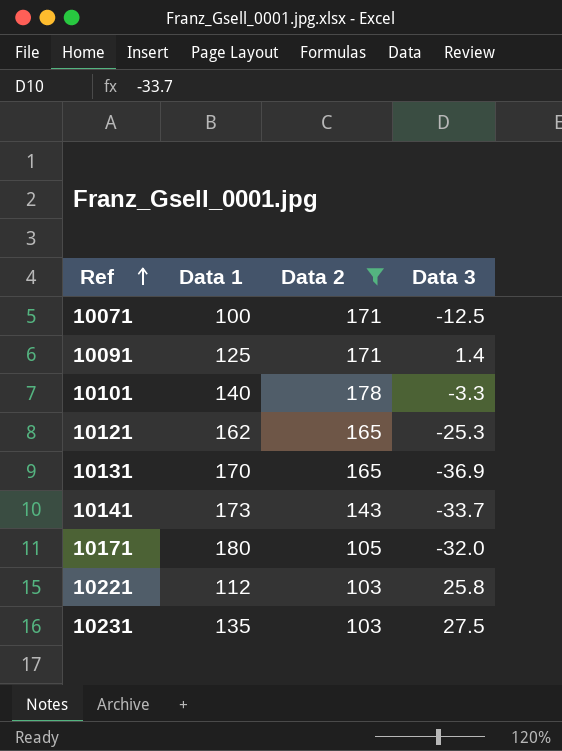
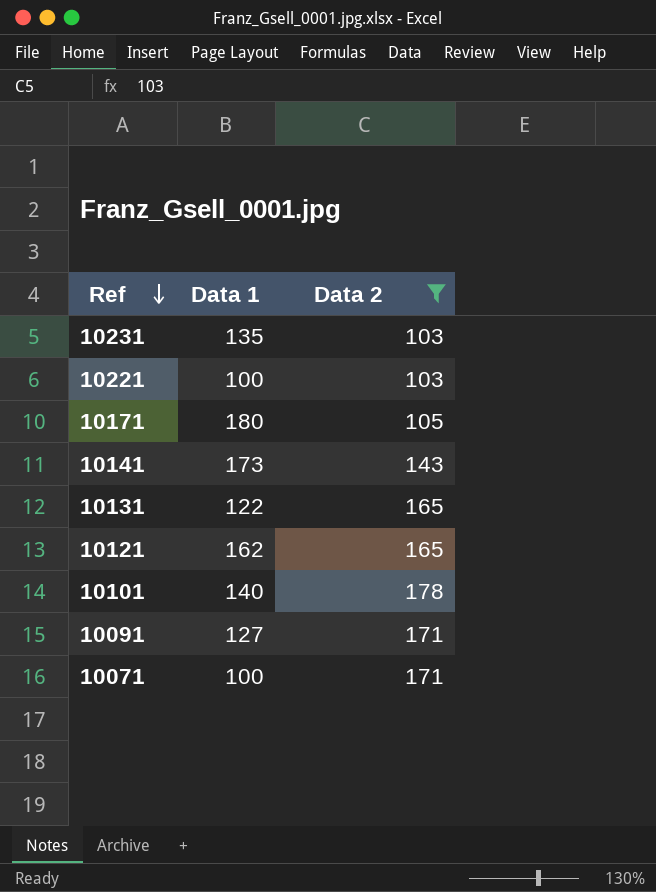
row order: Ref ascending -> Ref descending
column Data 3 | position: 4 -> none
10221 | Data 1: 112 -> 100
10131 | Data 1: 170 -> 122
10091 | Data 1: 125 -> 127

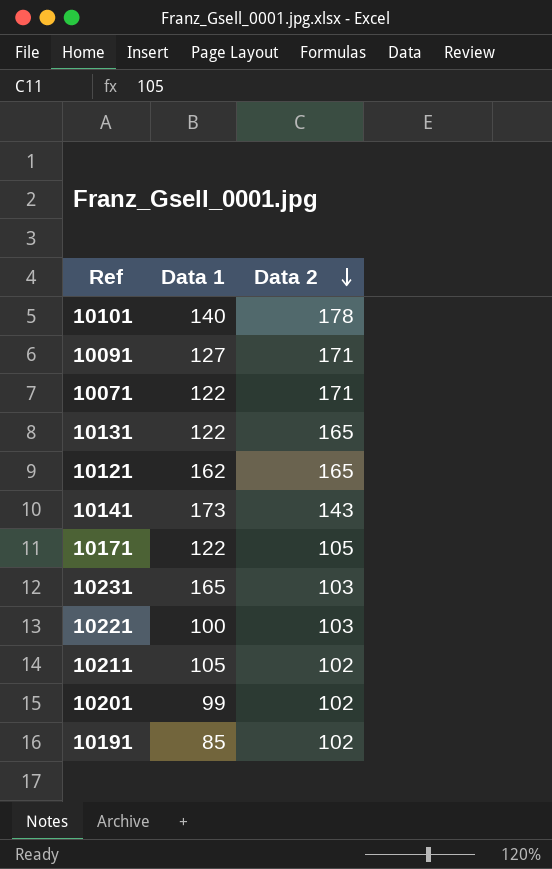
filter: Data 2 != 102 -> none
row order: Ref descending -> Data 2 descending
10071 | Data 1: 100 -> 122
10171 | Data 1: 180 -> 122
10231 | Data 1: 135 -> 165

